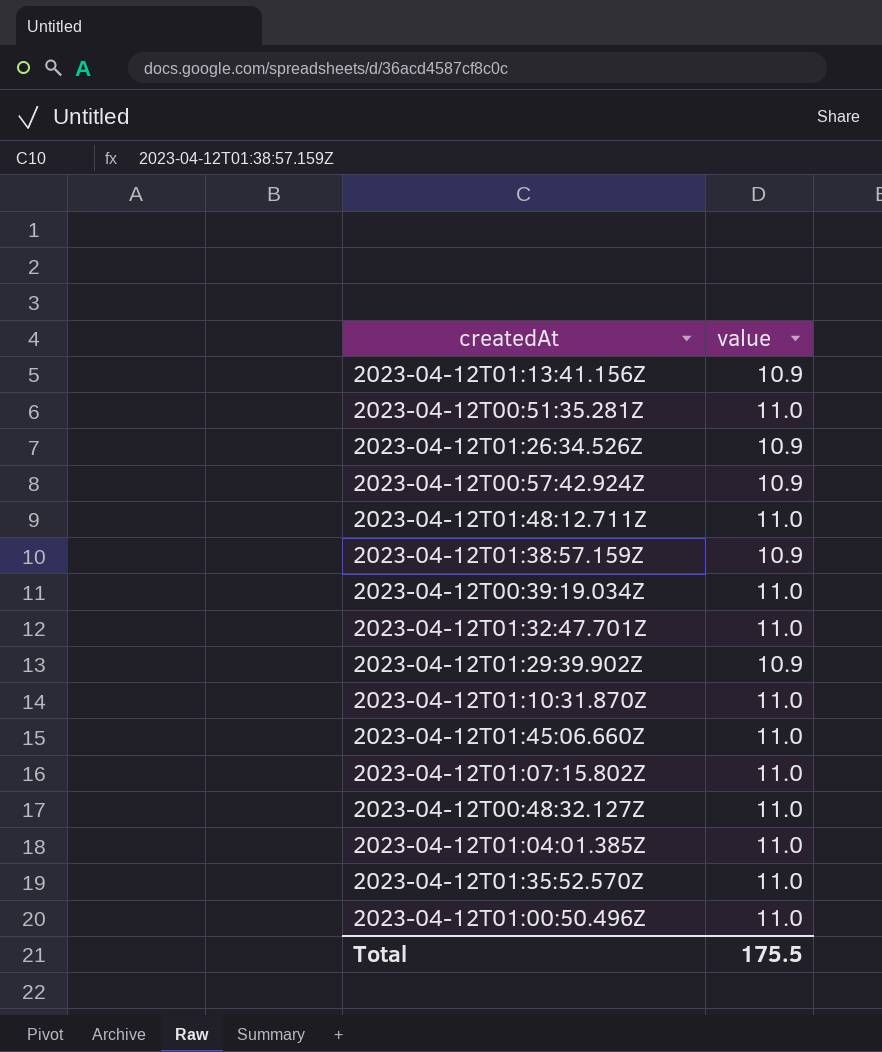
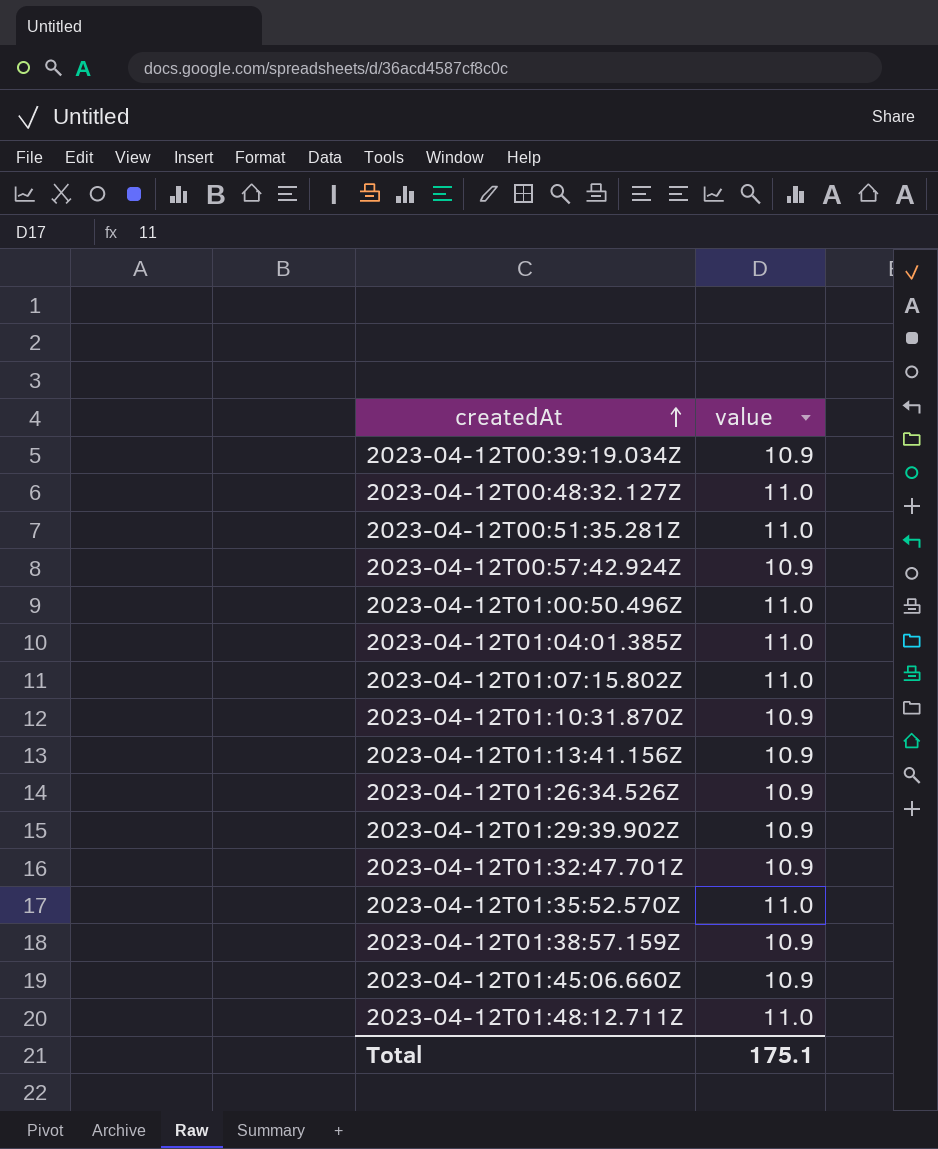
row order: none -> createdAt ascending
2023-04-12T00:39:19.034Z | value: 11.0 -> 10.9
2023-04-12T01:10:31.870Z | value: 11.0 -> 10.9
2023-04-12T01:32:47.701Z | value: 11.0 -> 10.9
2023-04-12T01:45:06.660Z | value: 11.0 -> 10.9
Total | value: 175.5 -> 175.1

